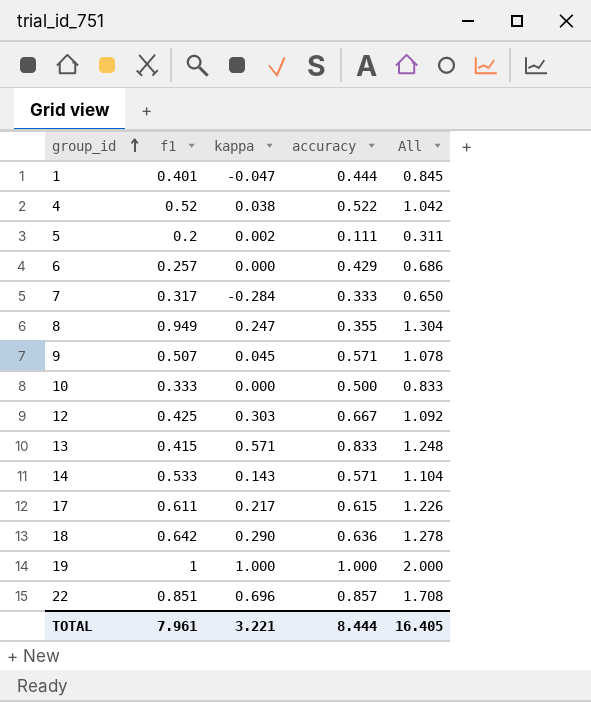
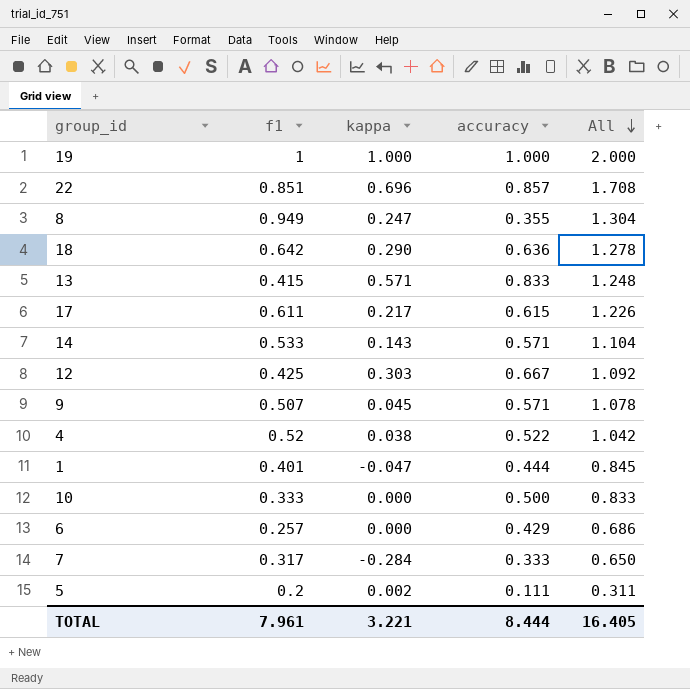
row order: group_id ascending -> All descending

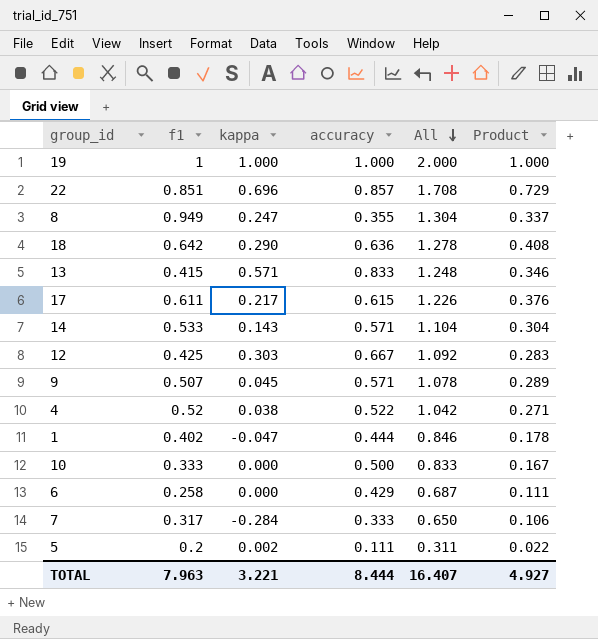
column Product | formula: none -> [f1] * [accuracy]
1 | f1: 0.401 -> 0.402
1 | All: 0.845 -> 0.846
6 | f1: 0.257 -> 0.258
6 | All: 0.686 -> 0.687
TOTAL | f1: 7.961 -> 7.963
TOTAL | All: 16.405 -> 16.407

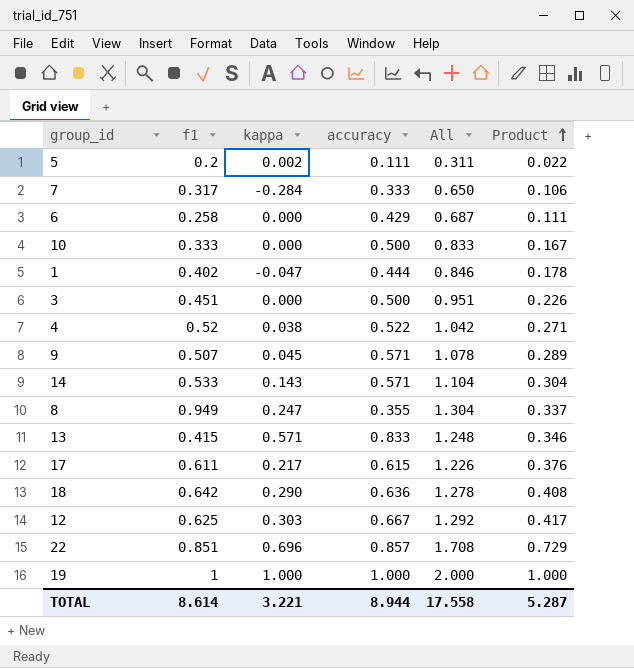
row order: All descending -> Product ascending
row 3: none -> 0.451 | 0.000 | 0.500 | 0.951 | 0.226
12 | f1: 0.425 -> 0.625
12 | All: 1.092 -> 1.292
12 | Product: 0.283 -> 0.417
TOTAL | f1: 7.963 -> 8.614
TOTAL | accuracy: 8.444 -> 8.944
TOTAL | All: 16.407 -> 17.558
TOTAL | Product: 4.927 -> 5.287

